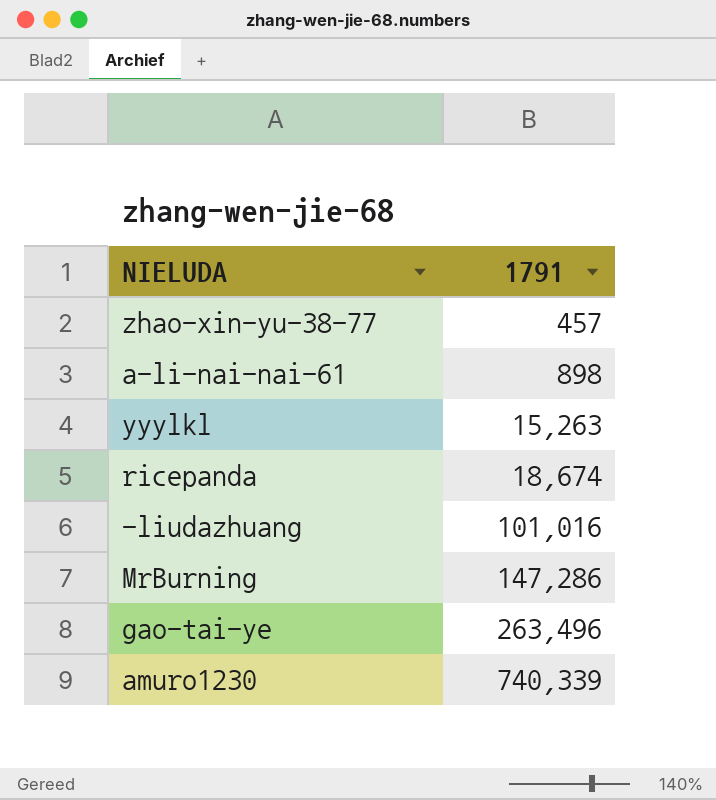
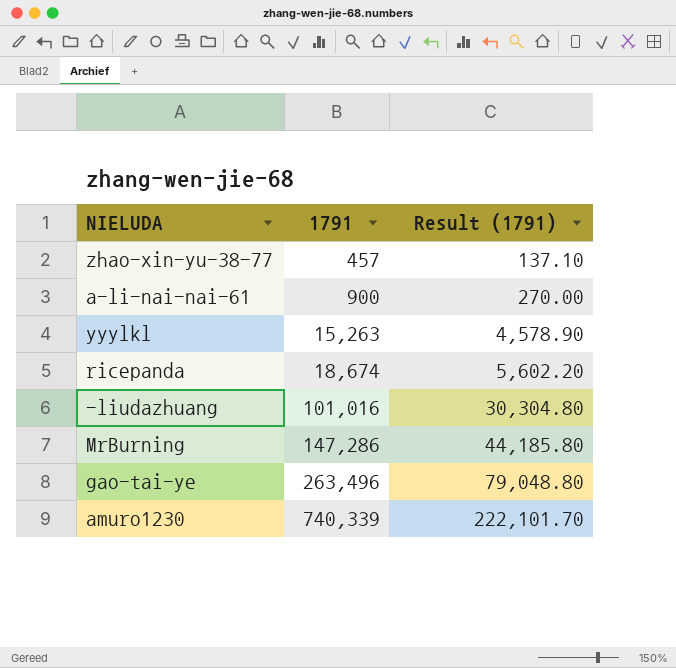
column Result (1791) | formula: none -> [1791] * 0.3
a-li-nai-nai-61 | 1791: 898 -> 900

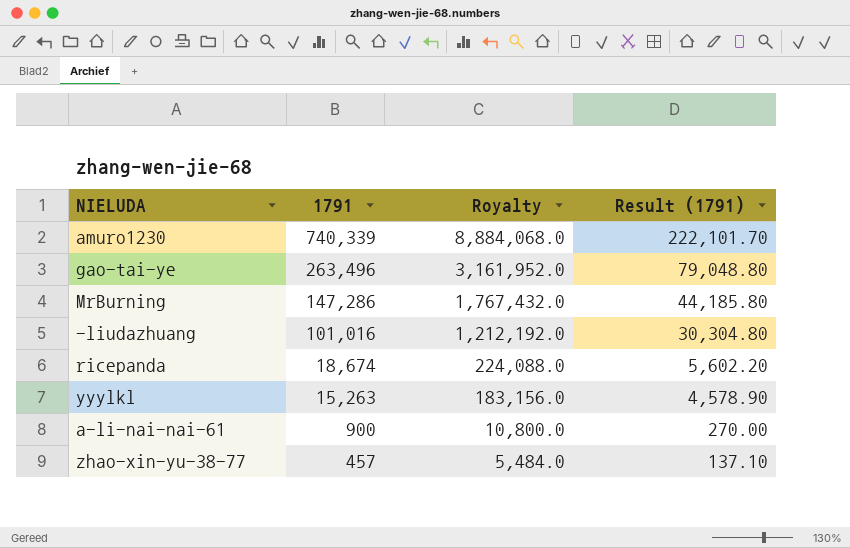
row order: 1791 ascending -> 1791 descending
column Royalty | formula: none -> [1791] * 12

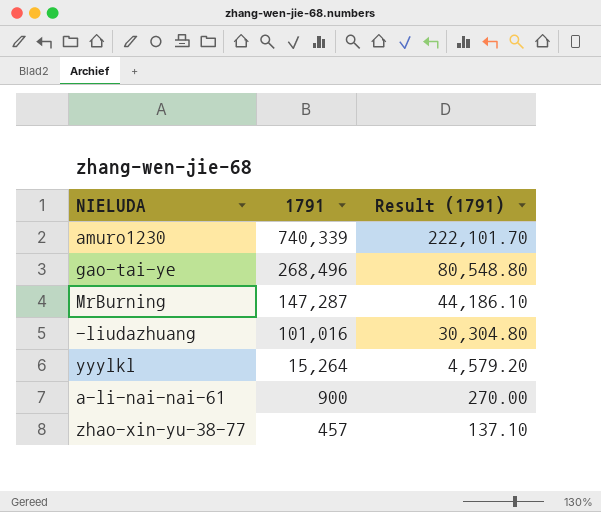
column Royalty | formula: [1791] * 12 -> none
row ricepanda: 18,674 | 224,088.0 | 5,602.20 -> none
gao-tai-ye | 1791: 263,496 -> 268,496
gao-tai-ye | Result (1791): 79,048.80 -> 80,548.80
MrBurning | 1791: 147,286 -> 147,287
MrBurning | Result (1791): 44,185.80 -> 44,186.10
yyylkl | 1791: 15,263 -> 15,264
yyylkl | Result (1791): 4,578.90 -> 4,579.20

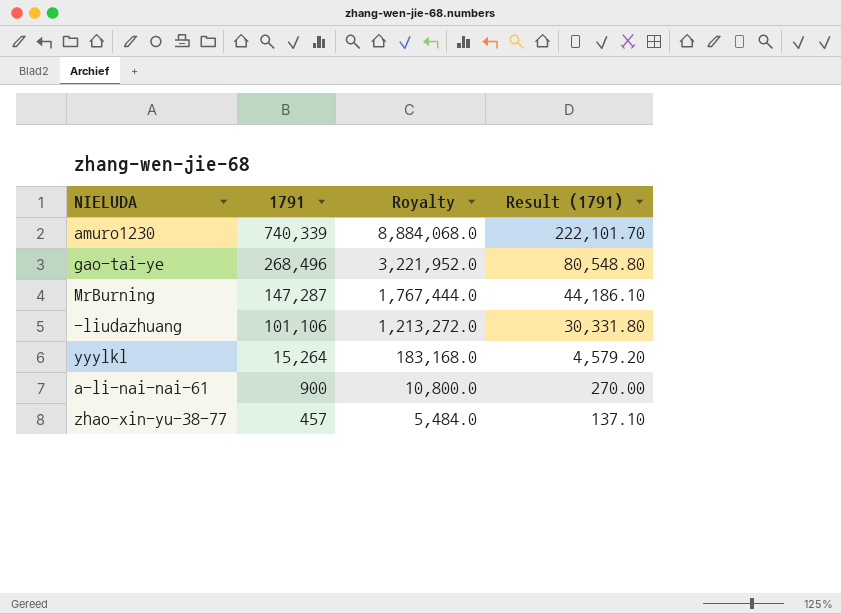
column Royalty | formula: none -> [1791] * 12
-liudazhuang | 1791: 101,016 -> 101,106
-liudazhuang | Result (1791): 30,304.80 -> 30,331.80

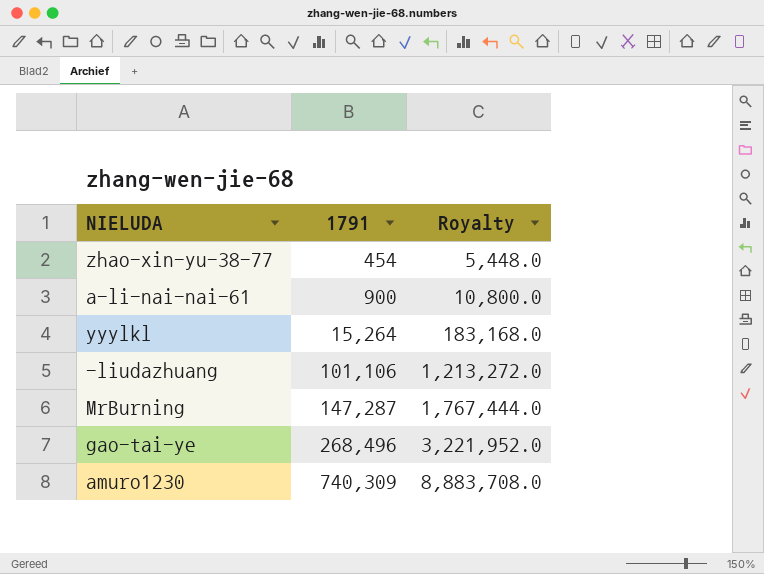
row order: 1791 descending -> 1791 ascending
column Result (1791) | formula: [1791] * 0.3 -> none
zhao-xin-yu-38-77 | 1791: 457 -> 454
zhao-xin-yu-38-77 | Royalty: 5,484.0 -> 5,448.0
amuro1230 | 1791: 740,339 -> 740,309
amuro1230 | Royalty: 8,884,068.0 -> 8,883,708.0

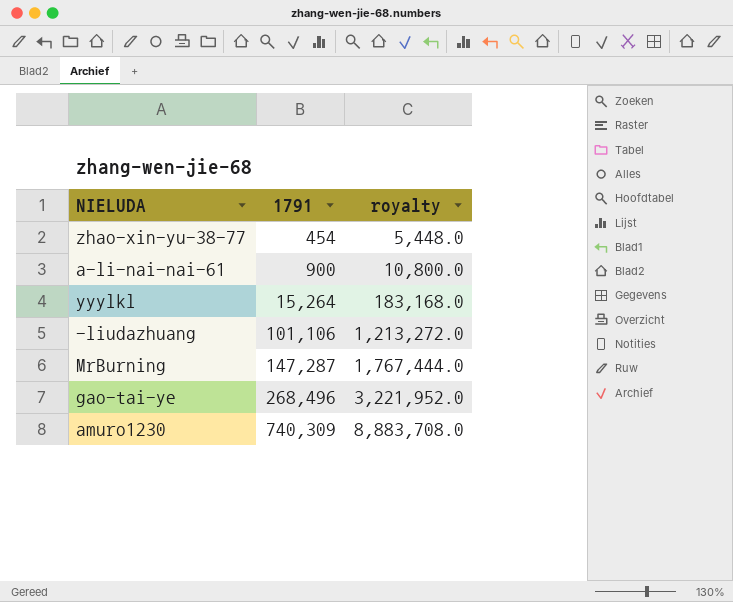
column name: Royalty -> royalty

